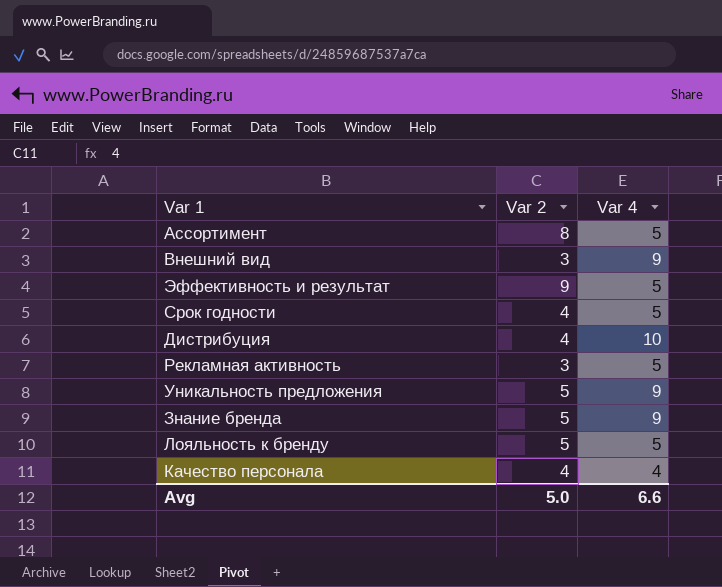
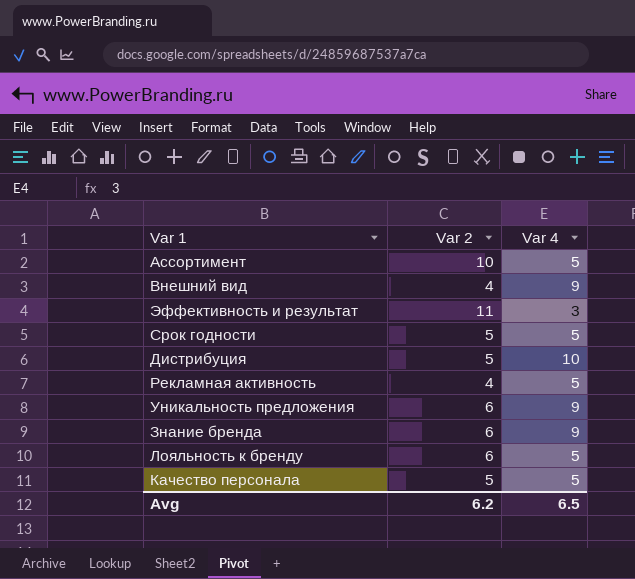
Ассортимент | Var 2: 8 -> 10
Внешний вид | Var 2: 3 -> 4
Эффективность и результат | Var 2: 9 -> 11
Эффективность и результат | Var 4: 5 -> 3
Срок годности | Var 2: 4 -> 5
Дистрибуция | Var 2: 4 -> 5
Рекламная активность | Var 2: 3 -> 4
Уникальность предложения | Var 2: 5 -> 6
Знание бренда | Var 2: 5 -> 6
Лояльность к бренду | Var 2: 5 -> 6
Качество персонала | Var 2: 4 -> 5
Качество персонала | Var 4: 4 -> 5
Avg | Var 2: 5.0 -> 6.2
Avg | Var 4: 6.6 -> 6.5

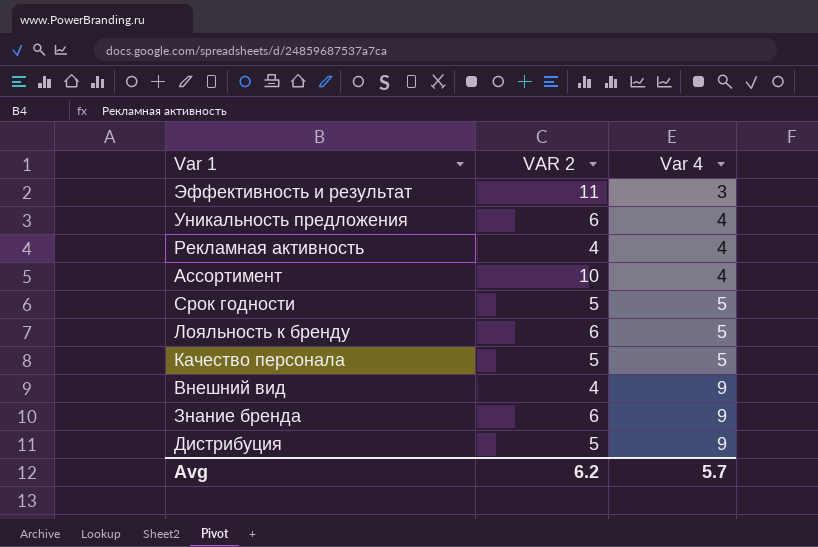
row order: none -> Var 4 ascending
column name: Var 2 -> VAR 2
Уникальность предложения | Var 4: 9 -> 4
Рекламная активность | Var 4: 5 -> 4
Ассортимент | Var 4: 5 -> 4
Дистрибуция | Var 4: 10 -> 9
Avg | Var 4: 6.5 -> 5.7

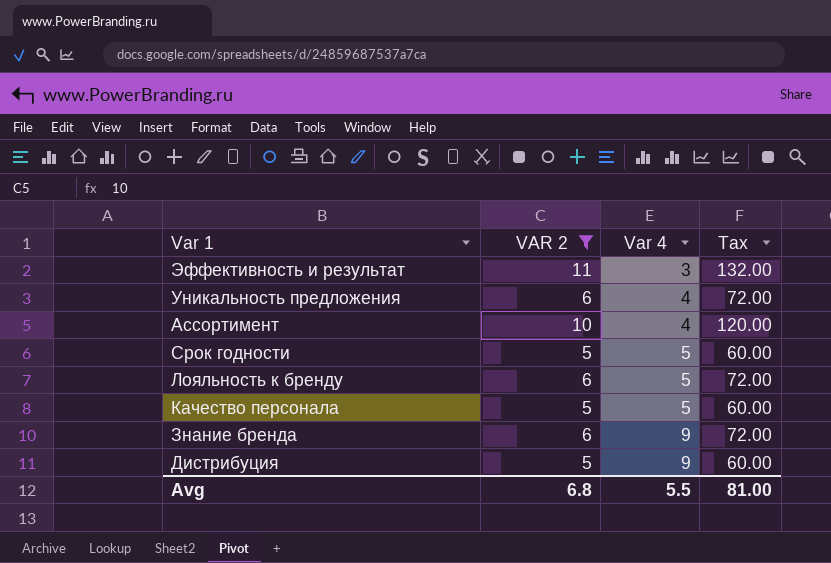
filter: none -> VAR 2 != 4
column Tax | formula: none -> [VAR 2] * 12
Avg | VAR 2: 6.2 -> 6.8
Avg | Var 4: 5.7 -> 5.5

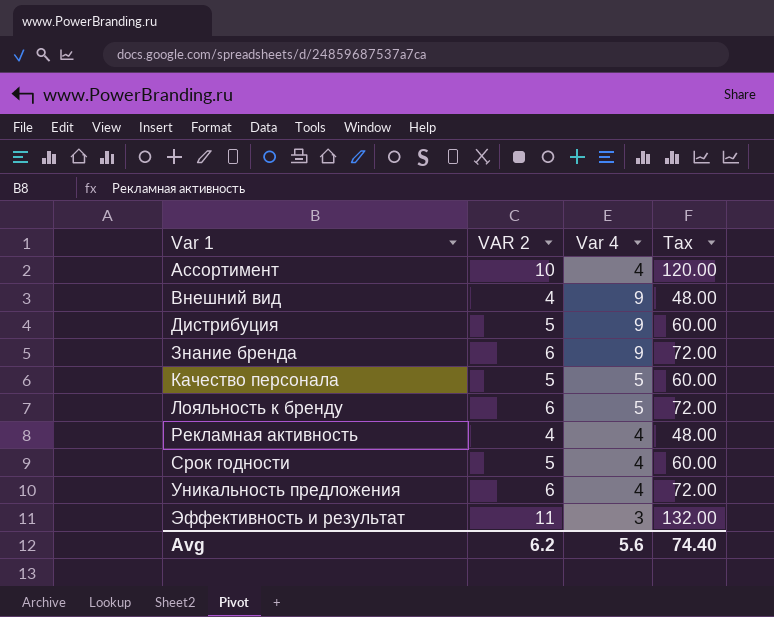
filter: VAR 2 != 4 -> none
row order: Var 4 ascending -> Var 1 ascending
Срок годности | Var 4: 5 -> 4
Avg | VAR 2: 6.8 -> 6.2
Avg | Var 4: 5.5 -> 5.6
Avg | Tax: 81.00 -> 74.40

